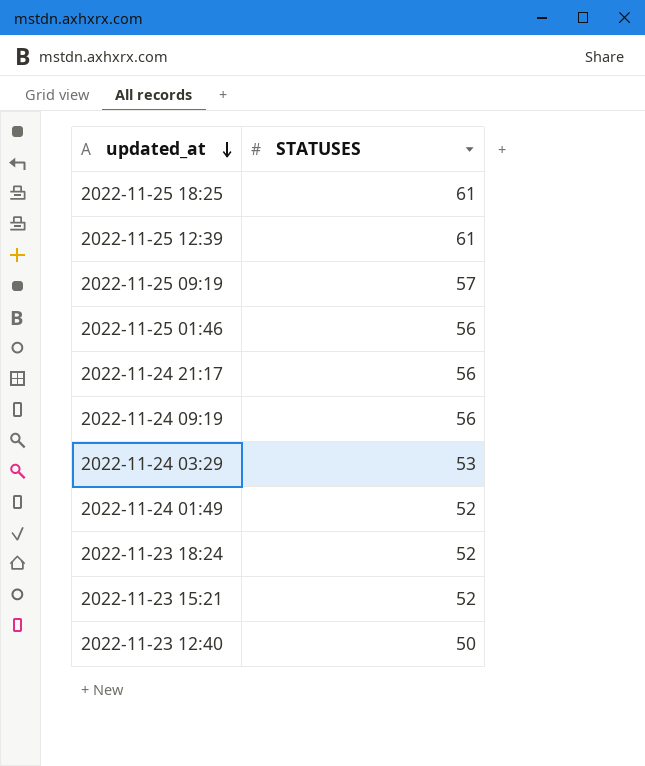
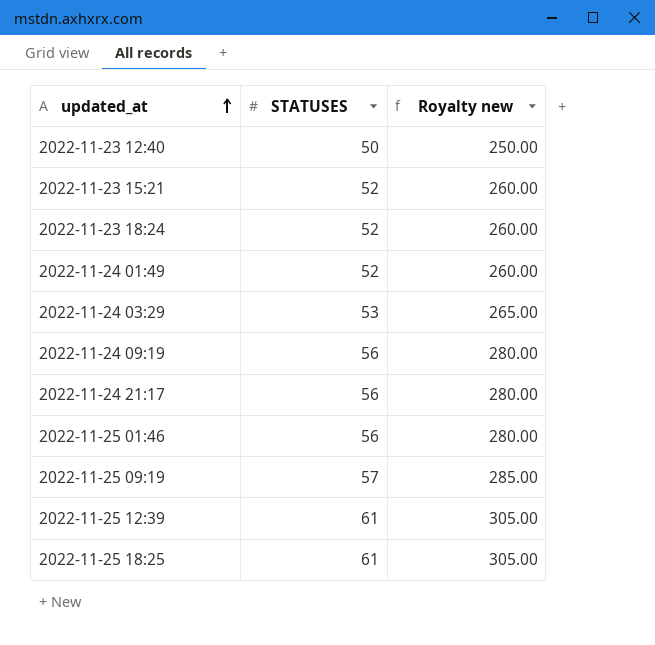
row order: updated_at descending -> updated_at ascending
column Royalty new | formula: none -> [STATUSES] * 5

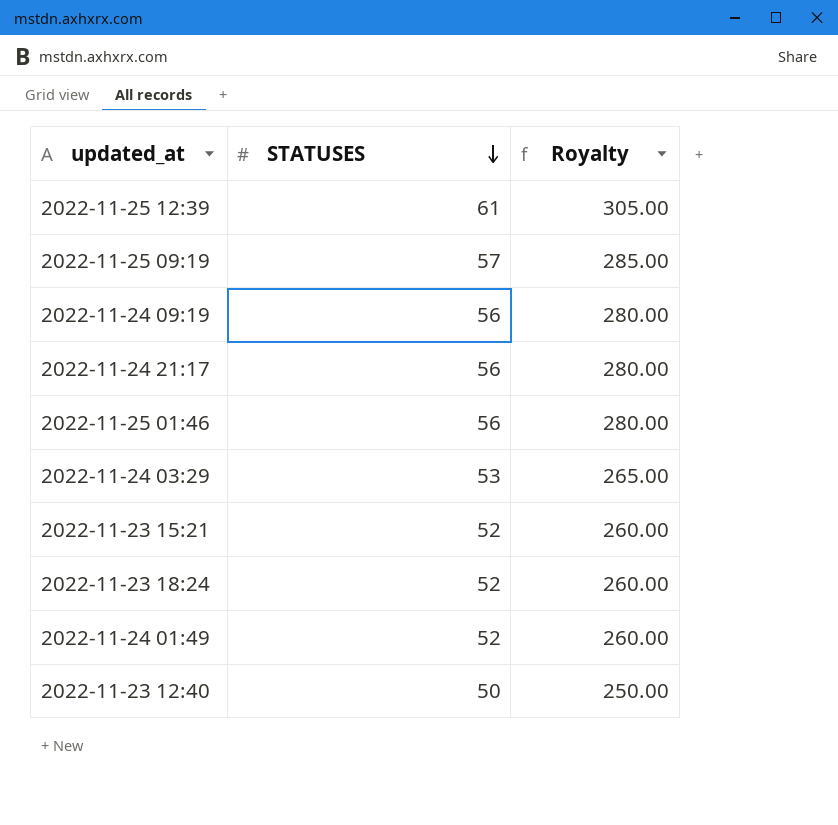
row order: updated_at ascending -> STATUSES descending
column name: Royalty new -> Royalty
row 2022-11-25 18:25: 61 | 305.00 -> none

